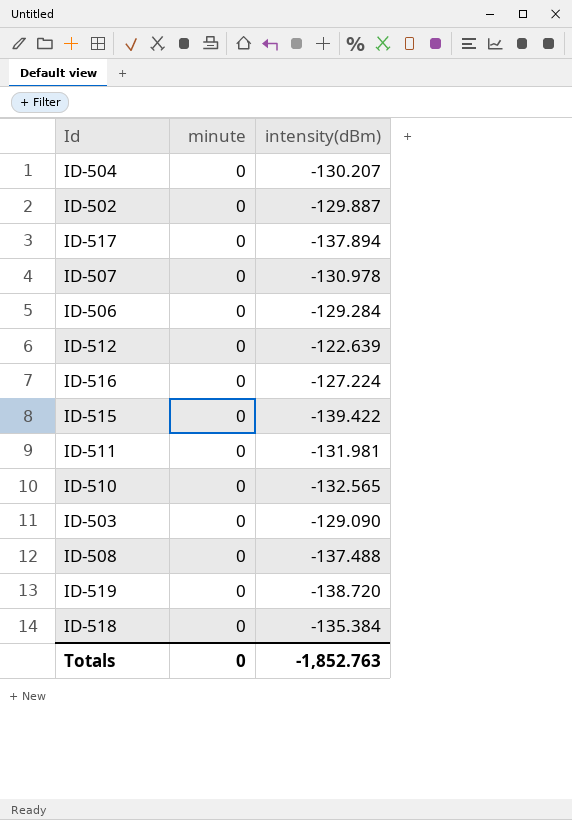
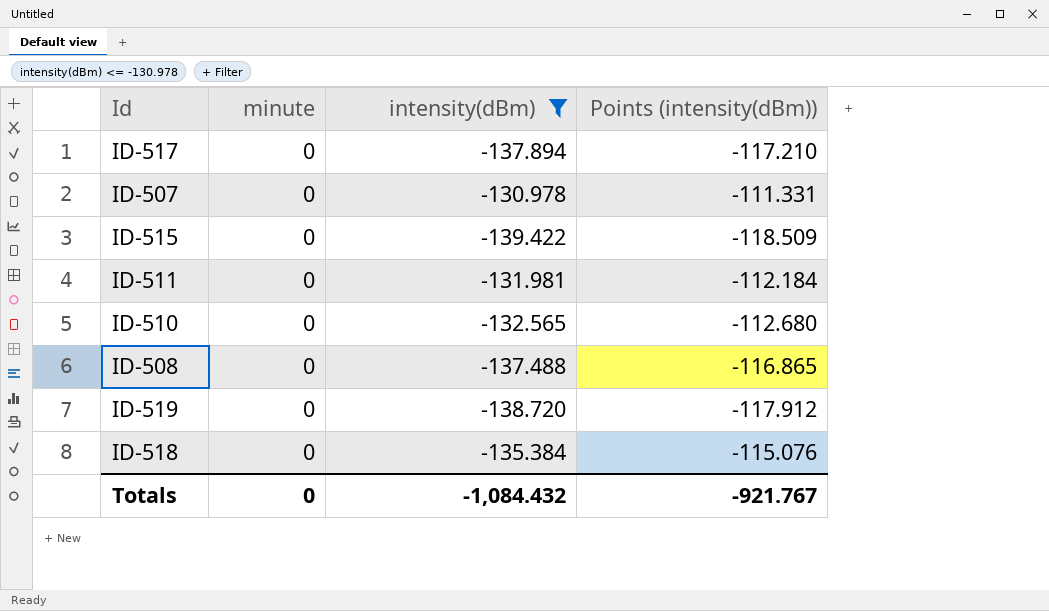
filter: none -> intensity(dBm) <= -130.978
column Points (intensity(dBm)) | formula: none -> [intensity(dBm)] * 0.85
Totals | intensity(dBm): -1,852.763 -> -1,084.432

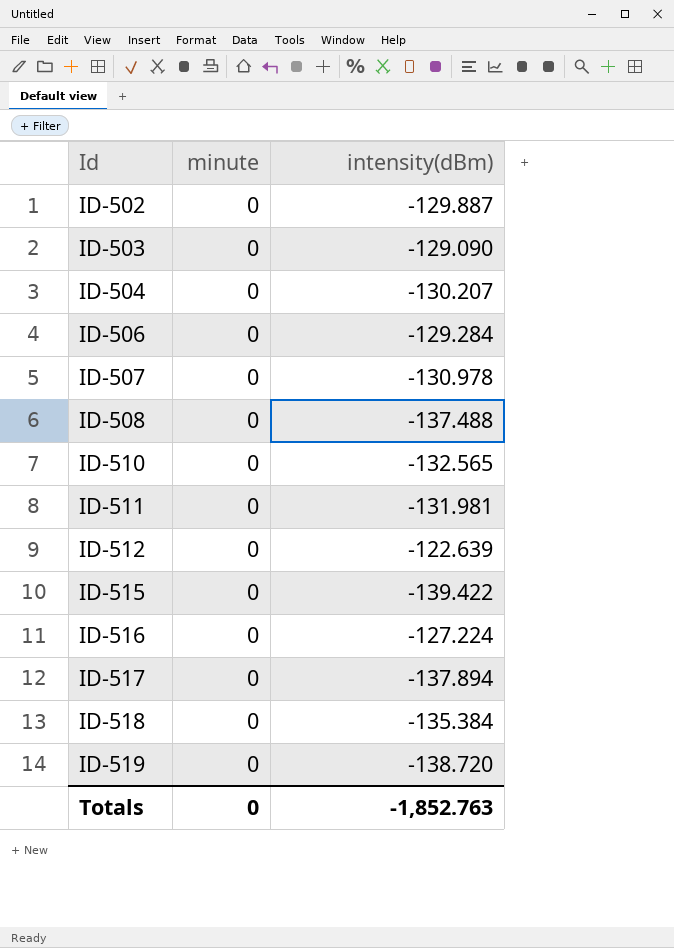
filter: intensity(dBm) <= -130.978 -> none
row order: none -> Id ascending
column Points (intensity(dBm)) | formula: [intensity(dBm)] * 0.85 -> none
Totals | intensity(dBm): -1,084.432 -> -1,852.763

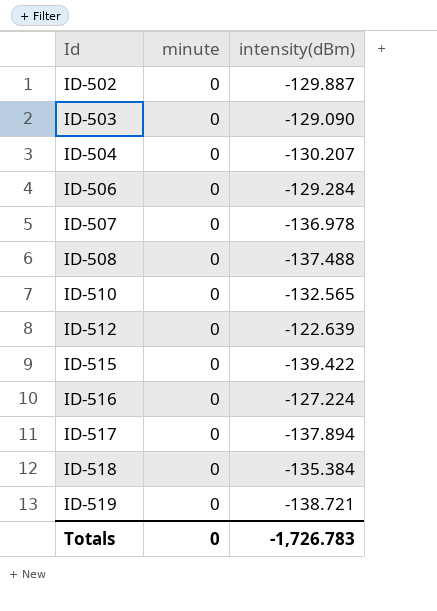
row ID-511: 0 | -131.981 -> none
ID-507 | intensity(dBm): -130.978 -> -136.978
ID-519 | intensity(dBm): -138.720 -> -138.721
Totals | intensity(dBm): -1,852.763 -> -1,726.783

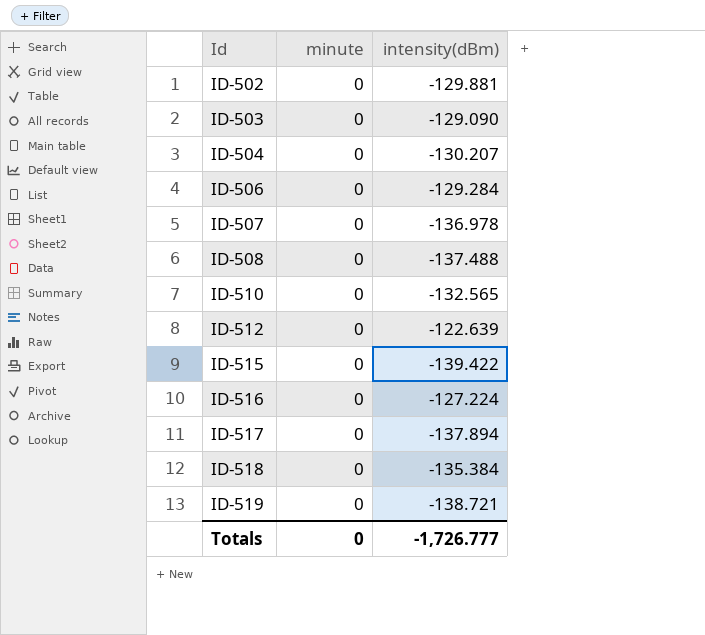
ID-502 | intensity(dBm): -129.887 -> -129.881
Totals | intensity(dBm): -1,726.783 -> -1,726.777

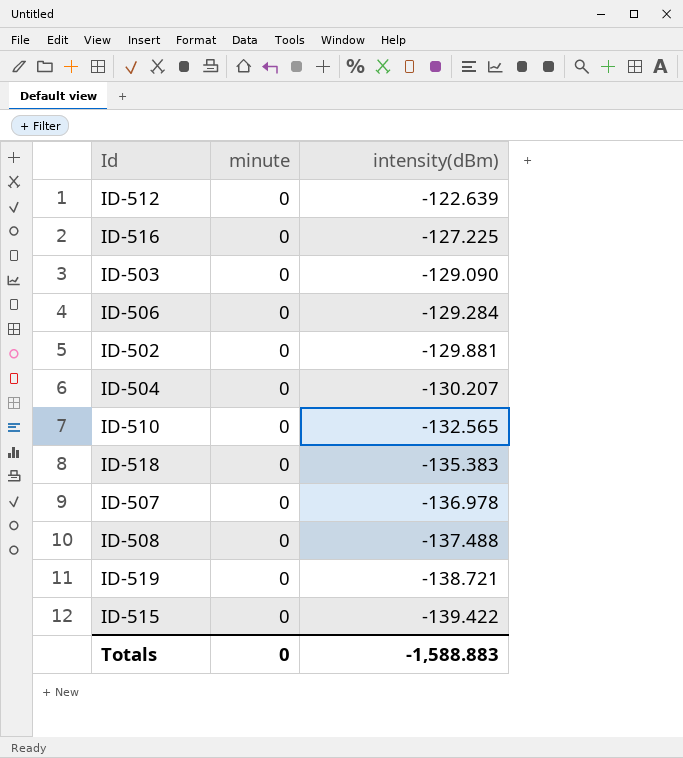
row order: Id ascending -> intensity(dBm) descending
row ID-517: 0 | -137.894 -> none
ID-516 | intensity(dBm): -127.224 -> -127.225
ID-518 | intensity(dBm): -135.384 -> -135.383
Totals | intensity(dBm): -1,726.777 -> -1,588.883

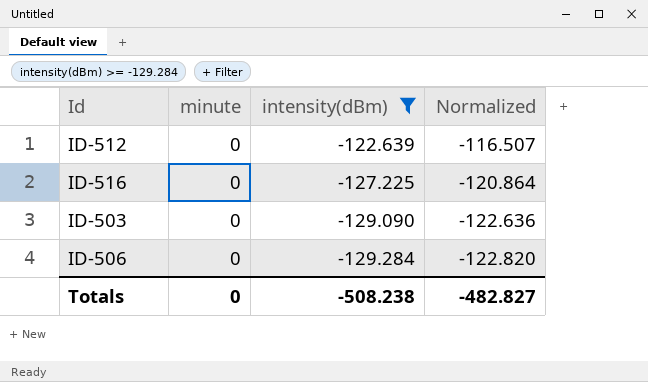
filter: none -> intensity(dBm) >= -129.284
column Normalized | formula: none -> [intensity(dBm)] * 0.95
Totals | intensity(dBm): -1,588.883 -> -508.238

